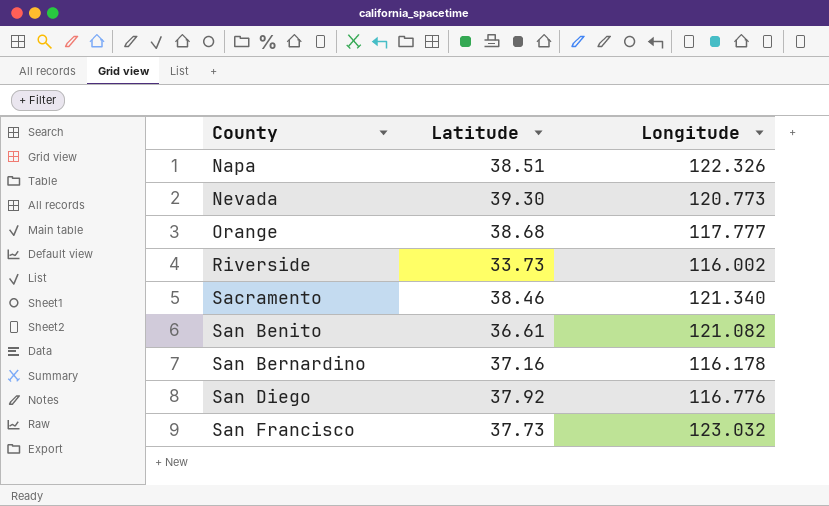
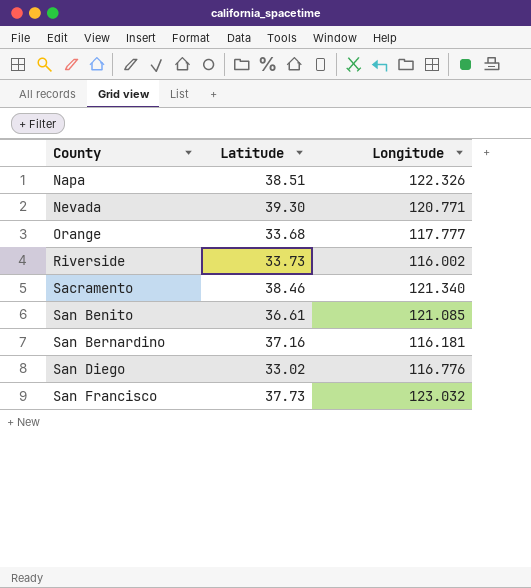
Nevada | Longitude: 120.773 -> 120.771
Orange | Latitude: 38.68 -> 33.68
San Benito | Longitude: 121.082 -> 121.085
San Bernardino | Longitude: 116.178 -> 116.181
San Diego | Latitude: 37.92 -> 33.02

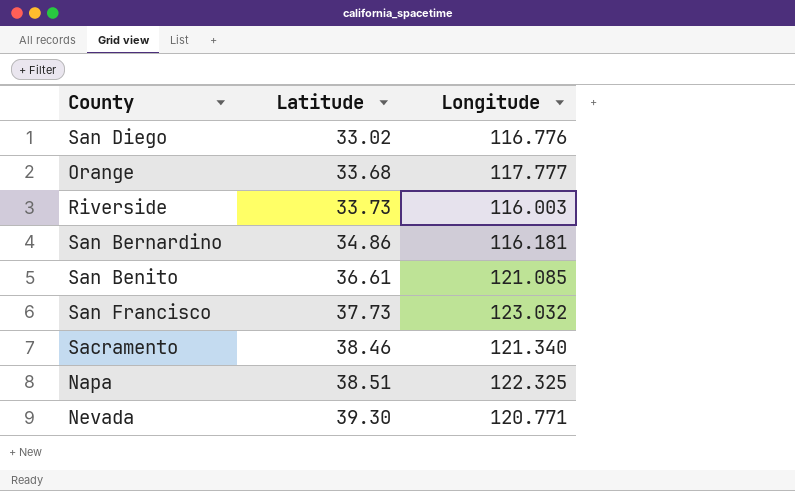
row order: County ascending -> Latitude ascending
Riverside | Longitude: 116.002 -> 116.003
San Bernardino | Latitude: 37.16 -> 34.86
Napa | Longitude: 122.326 -> 122.325

